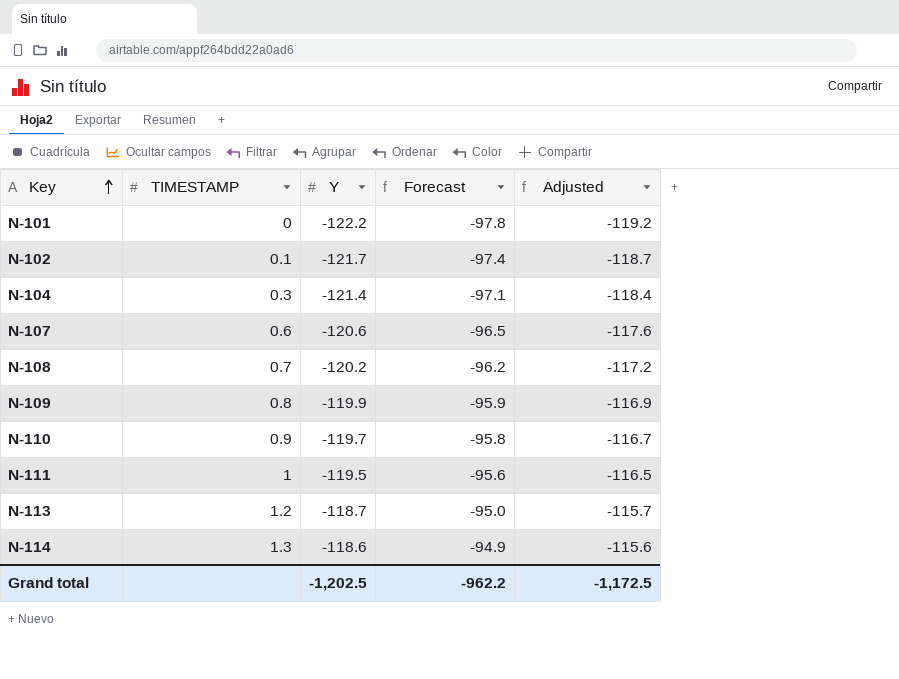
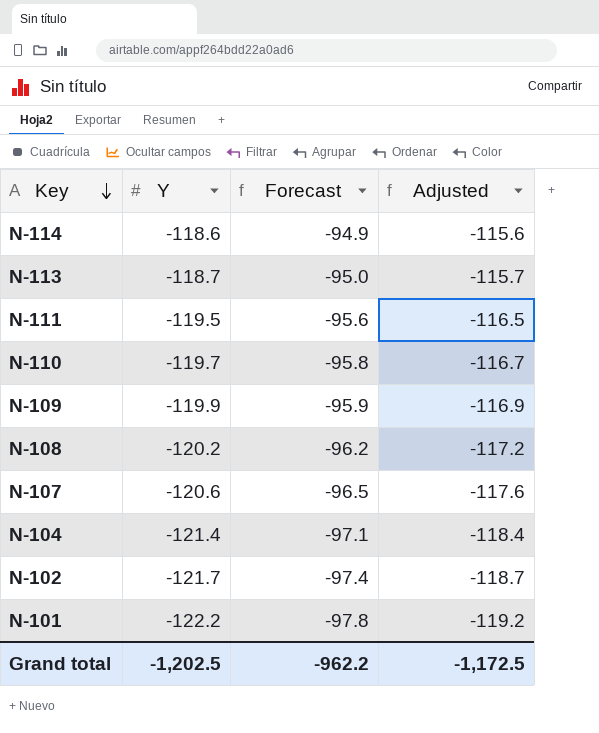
row order: Key ascending -> Key descending
column TIMESTAMP | position: 2 -> none

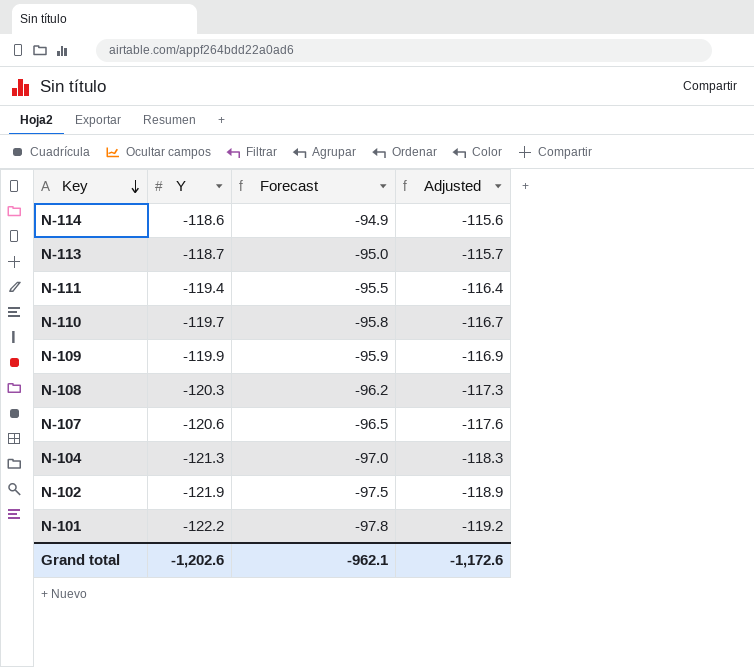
N-111 | Y: -119.5 -> -119.4
N-111 | Forecast: -95.6 -> -95.5
N-111 | Adjusted: -116.5 -> -116.4
N-108 | Y: -120.2 -> -120.3
N-108 | Adjusted: -117.2 -> -117.3
N-104 | Y: -121.4 -> -121.3
N-104 | Forecast: -97.1 -> -97.0
N-104 | Adjusted: -118.4 -> -118.3
N-102 | Y: -121.7 -> -121.9
N-102 | Forecast: -97.4 -> -97.5
N-102 | Adjusted: -118.7 -> -118.9
Grand total | Y: -1,202.5 -> -1,202.6
Grand total | Forecast: -962.2 -> -962.1
Grand total | Adjusted: -1,172.5 -> -1,172.6

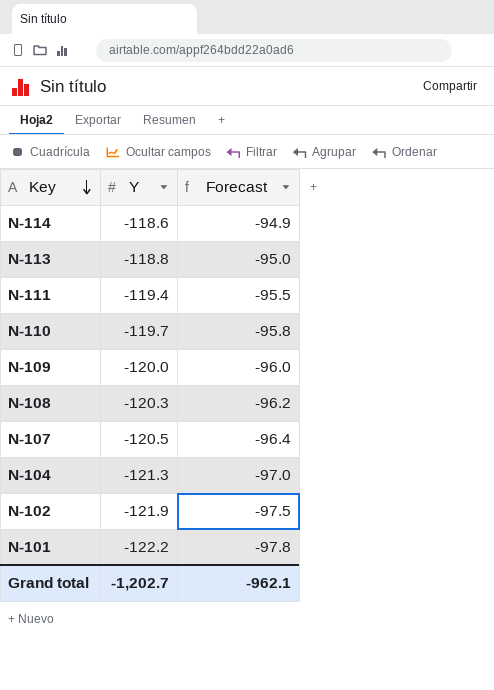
column Adjusted | formula: [Y] + 3 -> none
N-113 | Y: -118.7 -> -118.8
N-109 | Y: -119.9 -> -120.0
N-109 | Forecast: -95.9 -> -96.0
N-107 | Y: -120.6 -> -120.5
N-107 | Forecast: -96.5 -> -96.4
Grand total | Y: -1,202.6 -> -1,202.7

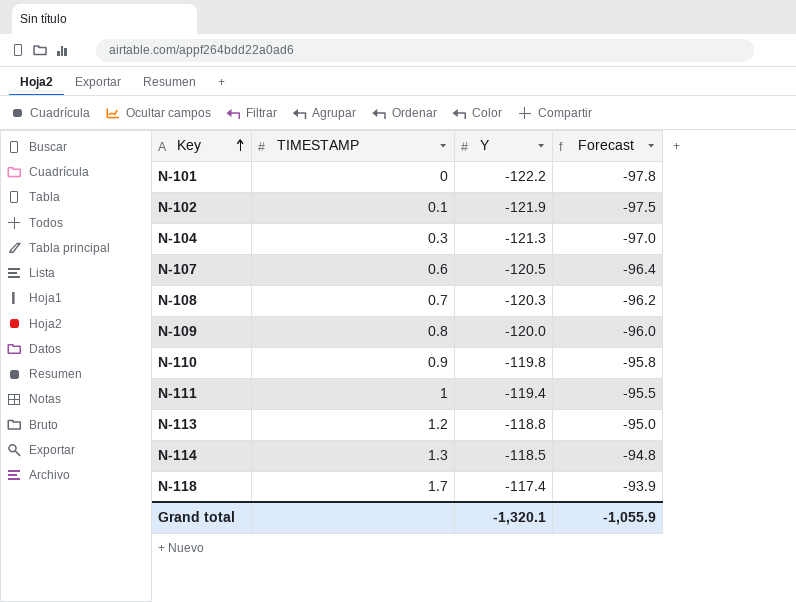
row order: Key descending -> Key ascending
column TIMESTAMP | position: none -> 2
N-110 | Y: -119.7 -> -119.8
N-114 | Y: -118.6 -> -118.5
N-114 | Forecast: -94.9 -> -94.8
row N-118: none -> 1.7 | -117.4 | -93.9
Grand total | Y: -1,202.7 -> -1,320.1
Grand total | Forecast: -962.1 -> -1,055.9

